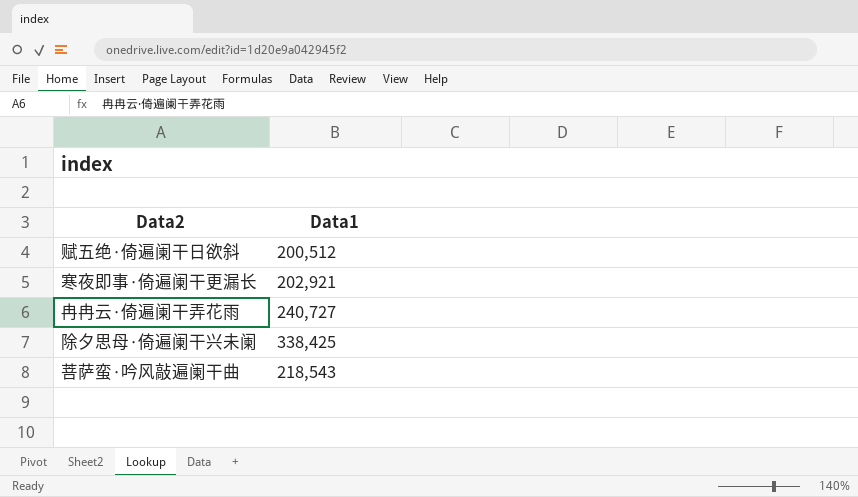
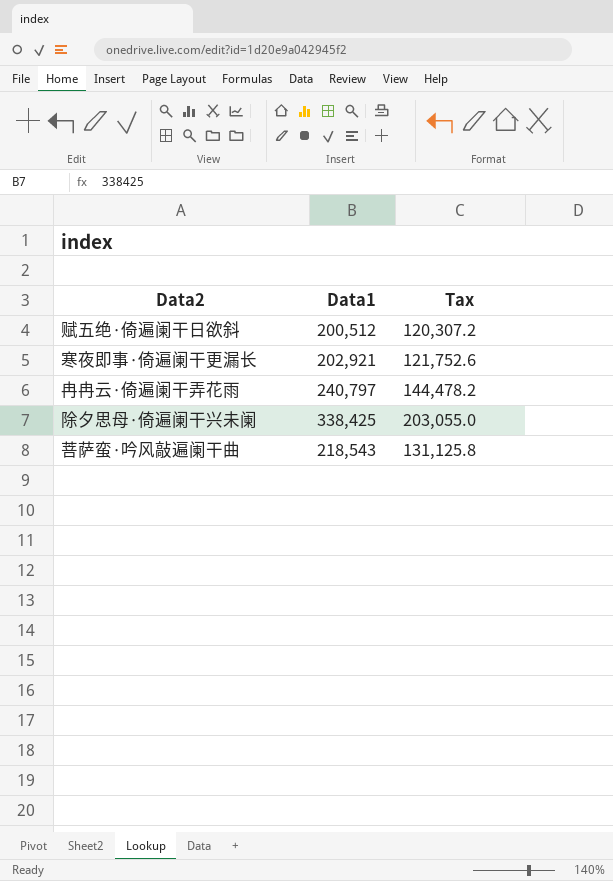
column Tax | formula: none -> [Data1] * 0.6
冉冉云·倚遍阑干弄花雨 | Data1: 240,727 -> 240,797

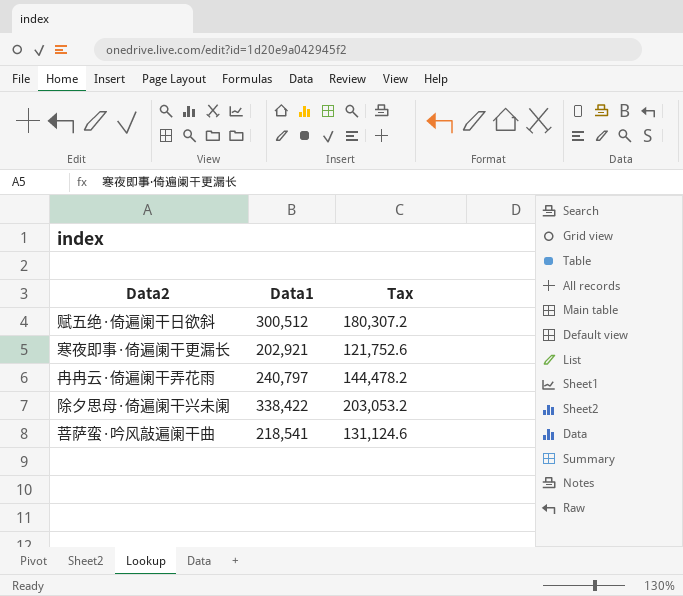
赋五绝·倚遍阑干日欲斜 | Data1: 200,512 -> 300,512
赋五绝·倚遍阑干日欲斜 | Tax: 120,307.2 -> 180,307.2
除夕思母·倚遍阑干兴未阑 | Data1: 338,425 -> 338,422
除夕思母·倚遍阑干兴未阑 | Tax: 203,055.0 -> 203,053.2
菩萨蛮·吟风敲遍阑干曲 | Data1: 218,543 -> 218,541
菩萨蛮·吟风敲遍阑干曲 | Tax: 131,125.8 -> 131,124.6

